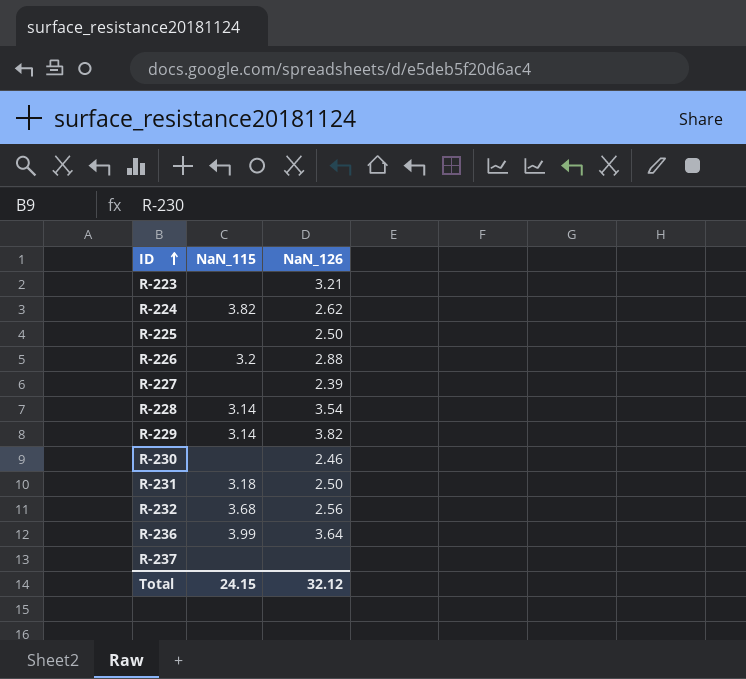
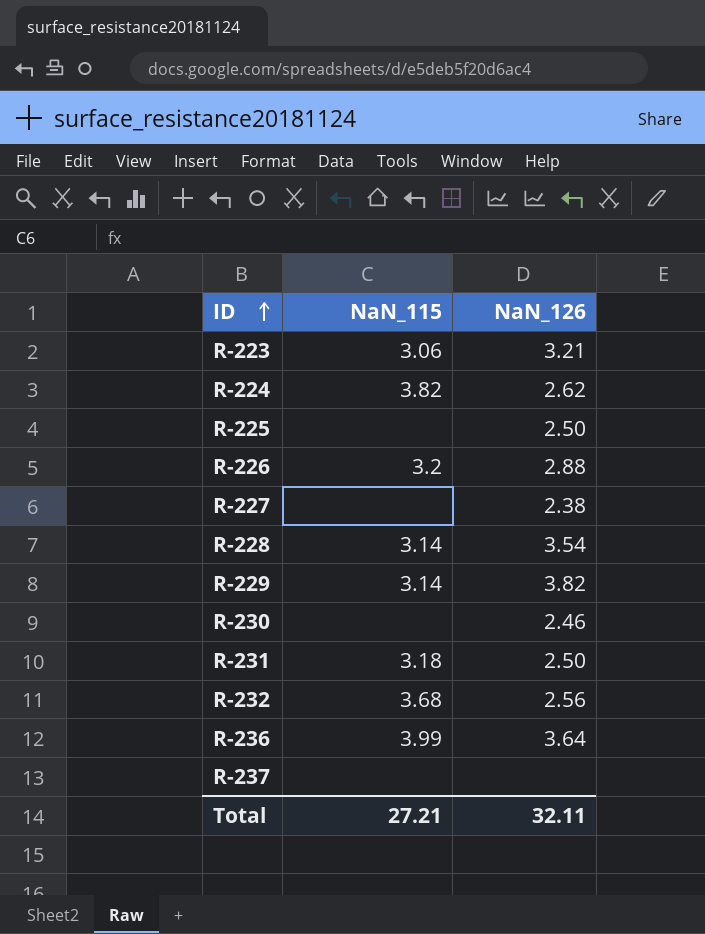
R-223 | NaN_115: none -> 3.06
R-227 | NaN_126: 2.39 -> 2.38
Total | NaN_115: 24.15 -> 27.21
Total | NaN_126: 32.12 -> 32.11

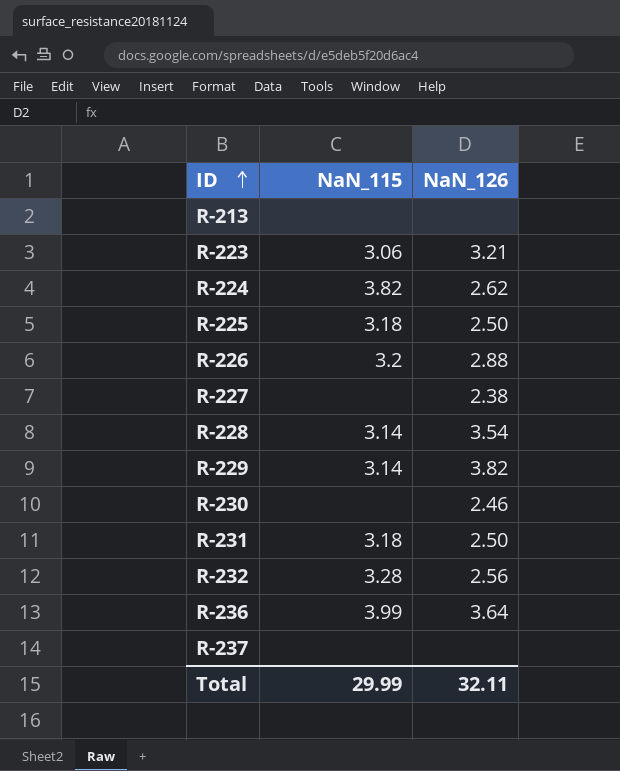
row R-213: none -> none | none
R-225 | NaN_115: none -> 3.18
R-232 | NaN_115: 3.68 -> 3.28
Total | NaN_115: 27.21 -> 29.99

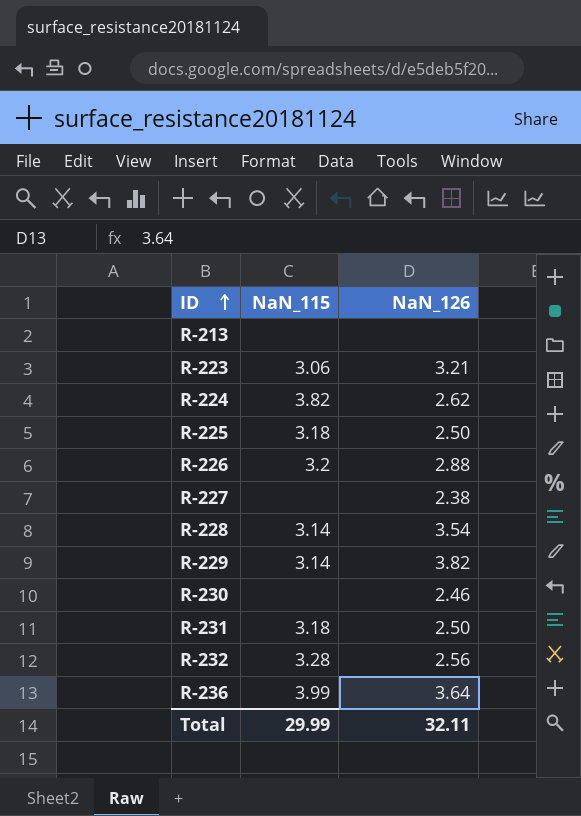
row R-237: none | none -> none

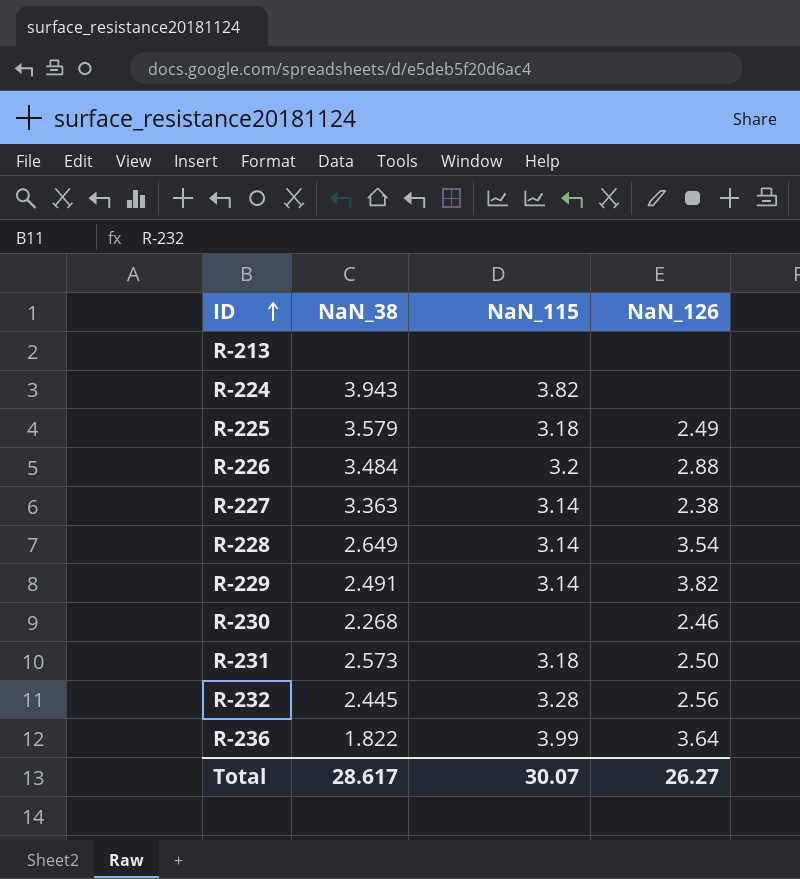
column NaN_38 | position: none -> 2
row R-223: 3.06 | 3.21 -> none
R-224 | NaN_126: 2.62 -> none
R-225 | NaN_126: 2.50 -> 2.49
R-227 | NaN_115: none -> 3.14
Total | NaN_115: 29.99 -> 30.07
Total | NaN_126: 32.11 -> 26.27

